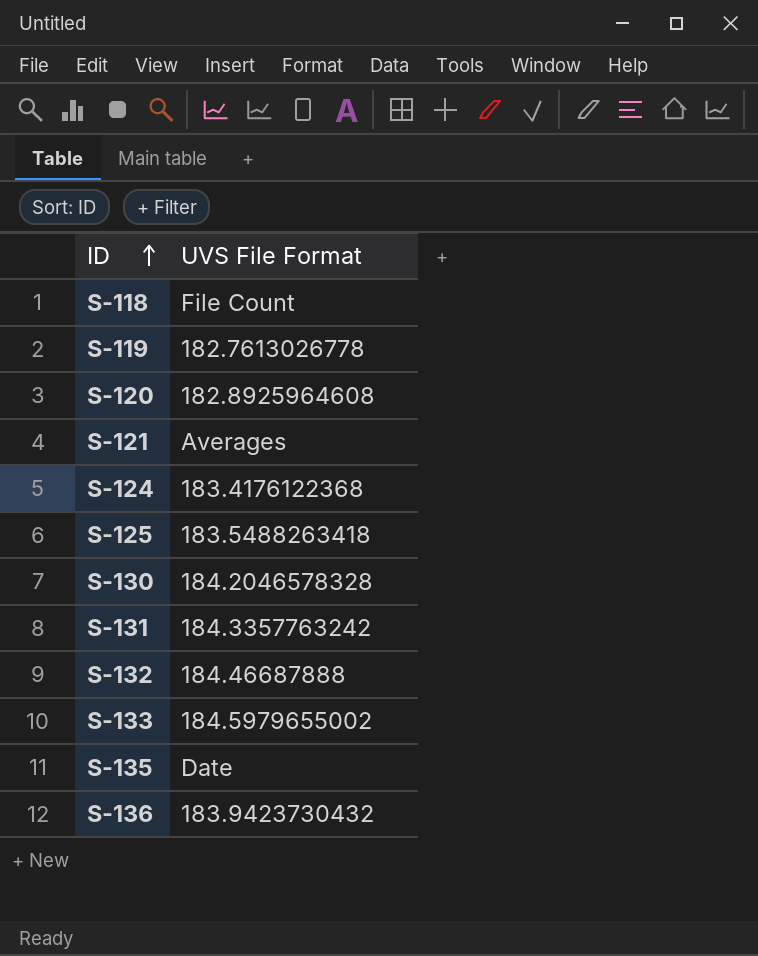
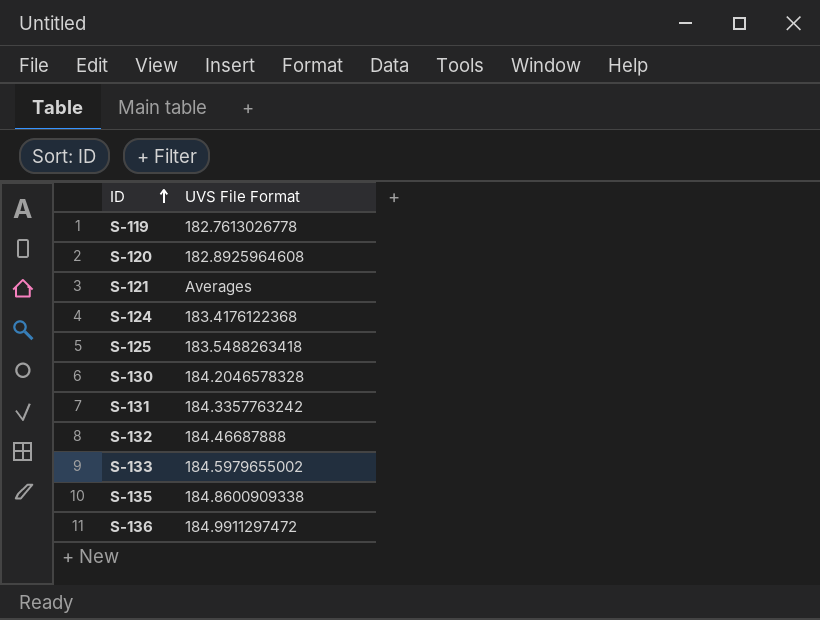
row S-118: File Count -> none
S-135 | UVS File Format: Date -> 184.8600909338
S-136 | UVS File Format: 183.9423730432 -> 184.9911297472

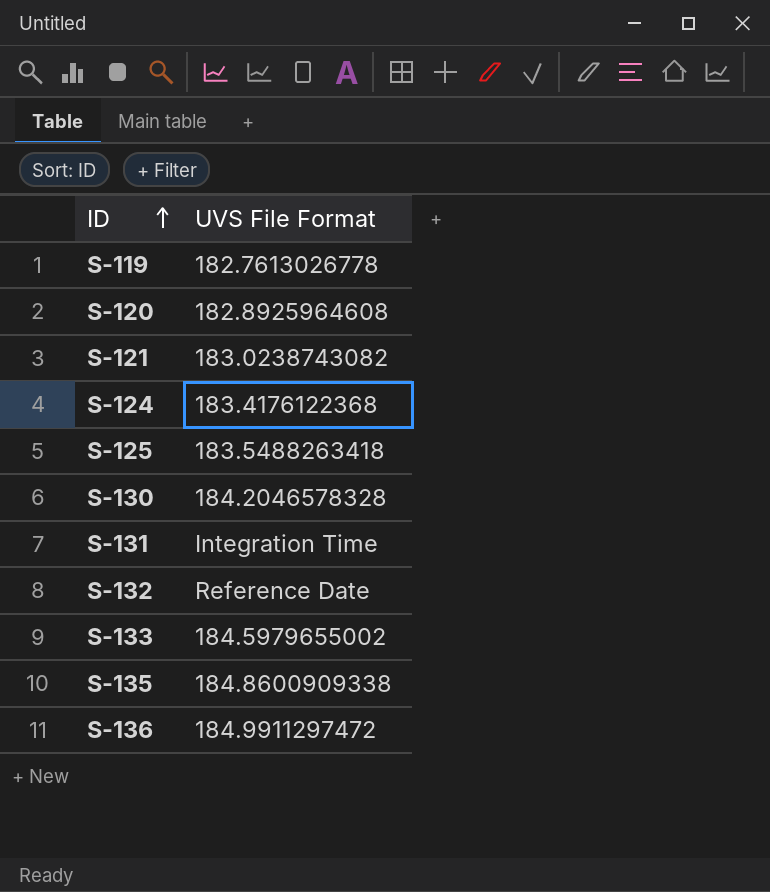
S-121 | UVS File Format: Averages -> 183.0238743082
S-131 | UVS File Format: 184.3357763242 -> Integration Time
S-132 | UVS File Format: 184.46687888 -> Reference Date

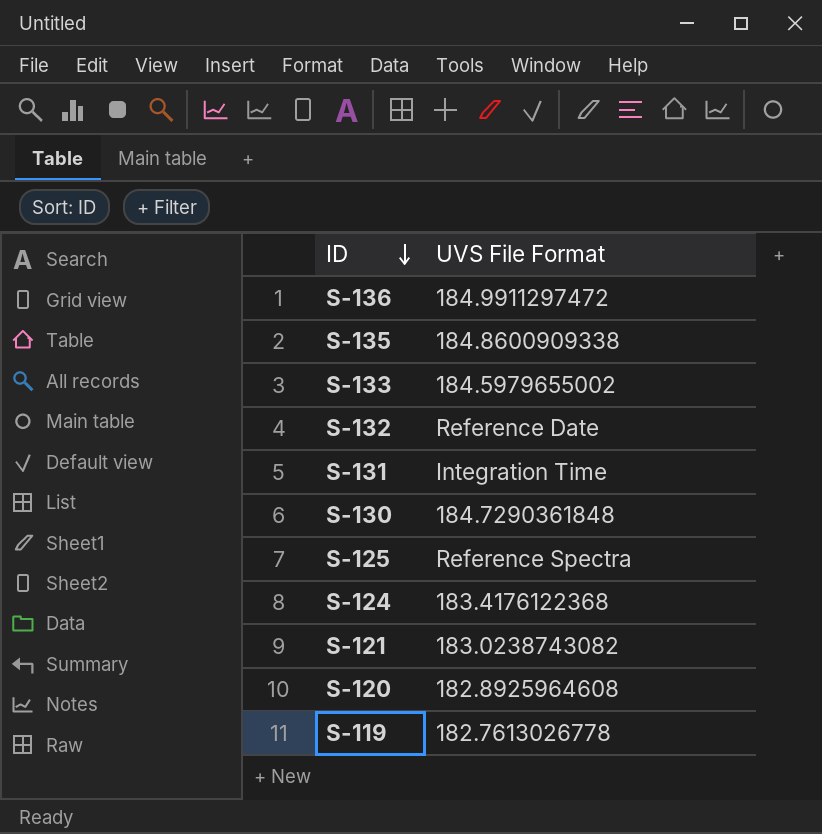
row order: ID ascending -> ID descending
S-130 | UVS File Format: 184.2046578328 -> 184.7290361848
S-125 | UVS File Format: 183.5488263418 -> Reference Spectra

